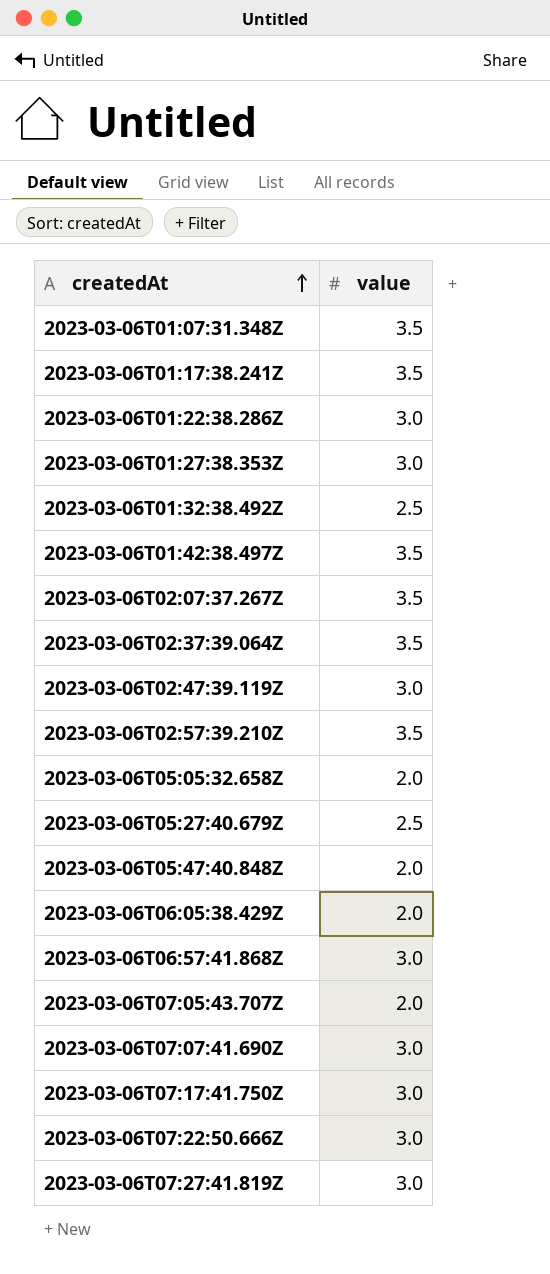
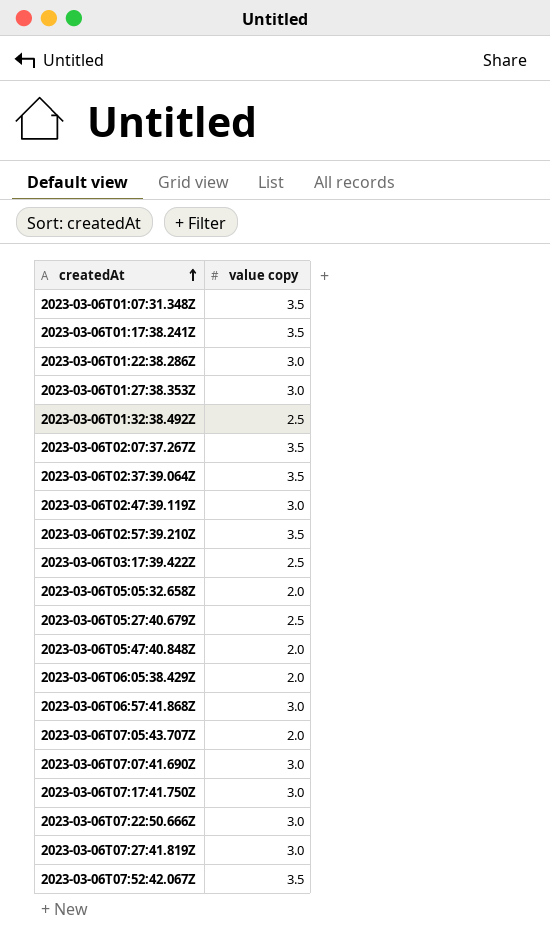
column name: value -> value copy
row 2023-03-06T01:42:38.497Z: 3.5 -> none
row 2023-03-06T03:17:39.422Z: none -> 2.5
row 2023-03-06T07:52:42.067Z: none -> 3.5

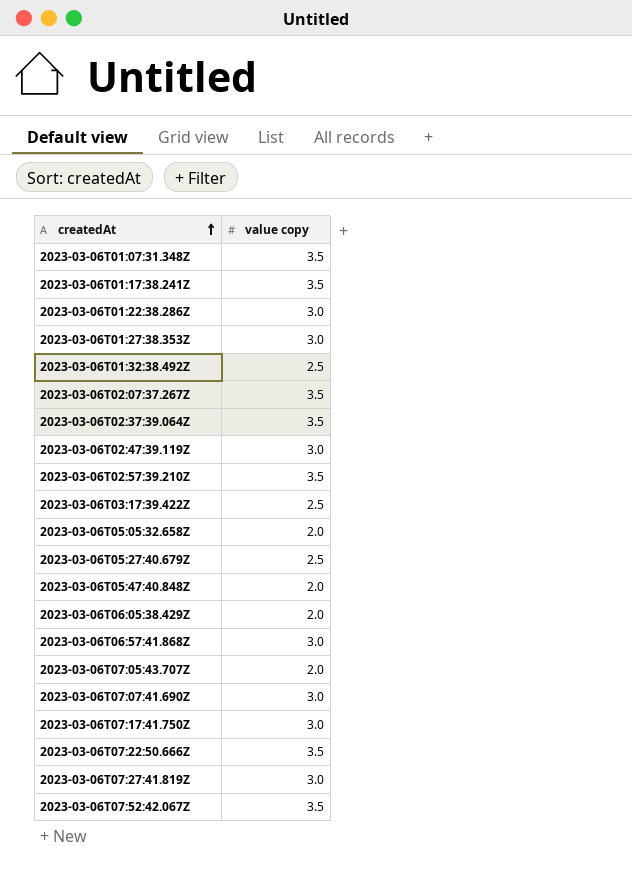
2023-03-06T07:22:50.666Z | value copy: 3.0 -> 3.5

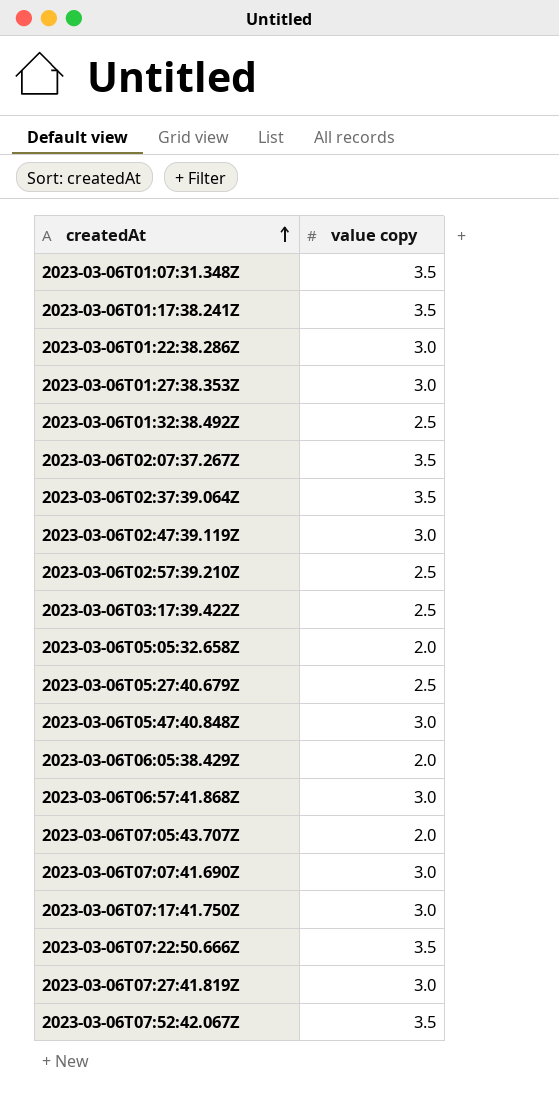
2023-03-06T02:57:39.210Z | value copy: 3.5 -> 2.5
2023-03-06T05:47:40.848Z | value copy: 2.0 -> 3.0

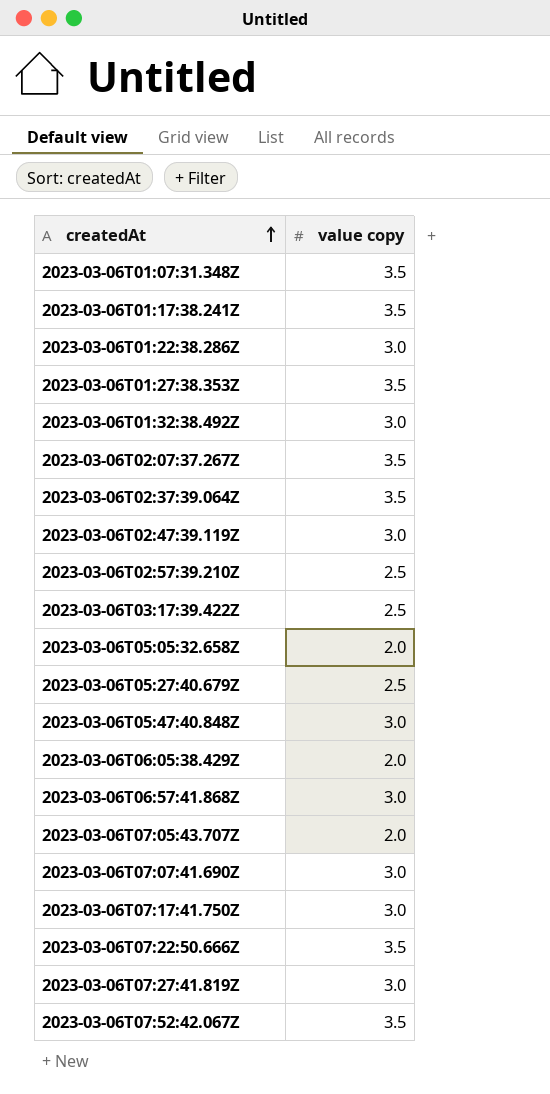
2023-03-06T01:27:38.353Z | value copy: 3.0 -> 3.5
2023-03-06T01:32:38.492Z | value copy: 2.5 -> 3.0

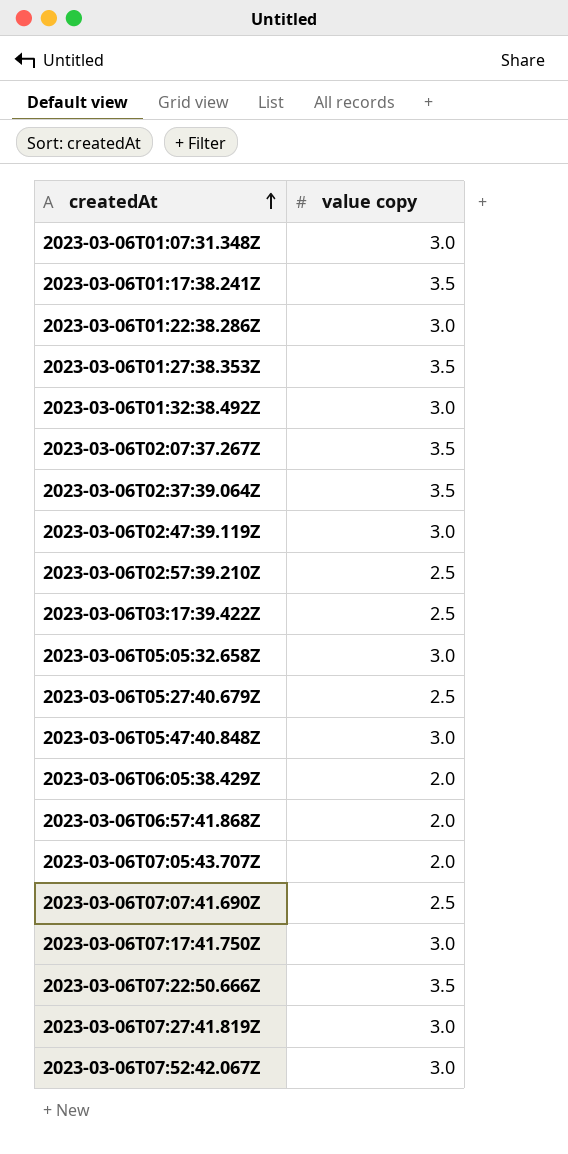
2023-03-06T01:07:31.348Z | value copy: 3.5 -> 3.0
2023-03-06T05:05:32.658Z | value copy: 2.0 -> 3.0
2023-03-06T06:57:41.868Z | value copy: 3.0 -> 2.0
2023-03-06T07:07:41.690Z | value copy: 3.0 -> 2.5
2023-03-06T07:52:42.067Z | value copy: 3.5 -> 3.0

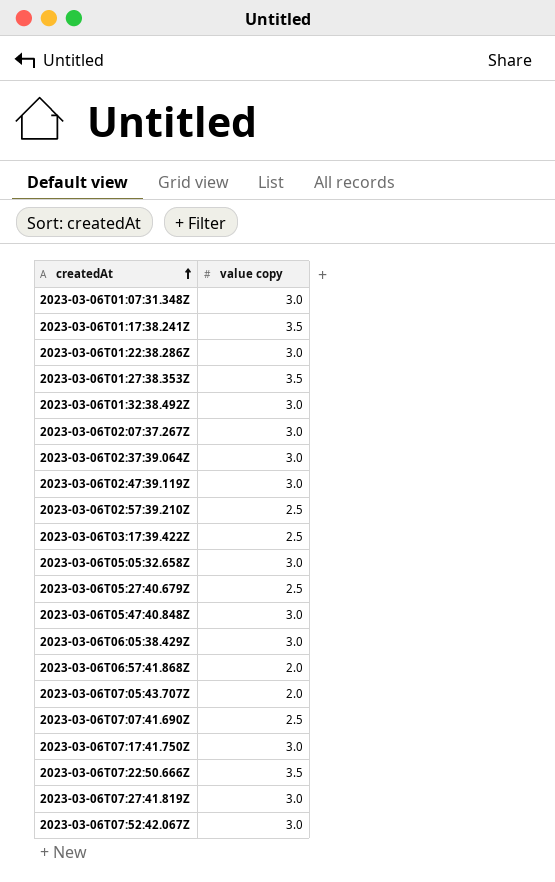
2023-03-06T02:07:37.267Z | value copy: 3.5 -> 3.0
2023-03-06T02:37:39.064Z | value copy: 3.5 -> 3.0
2023-03-06T06:05:38.429Z | value copy: 2.0 -> 3.0

